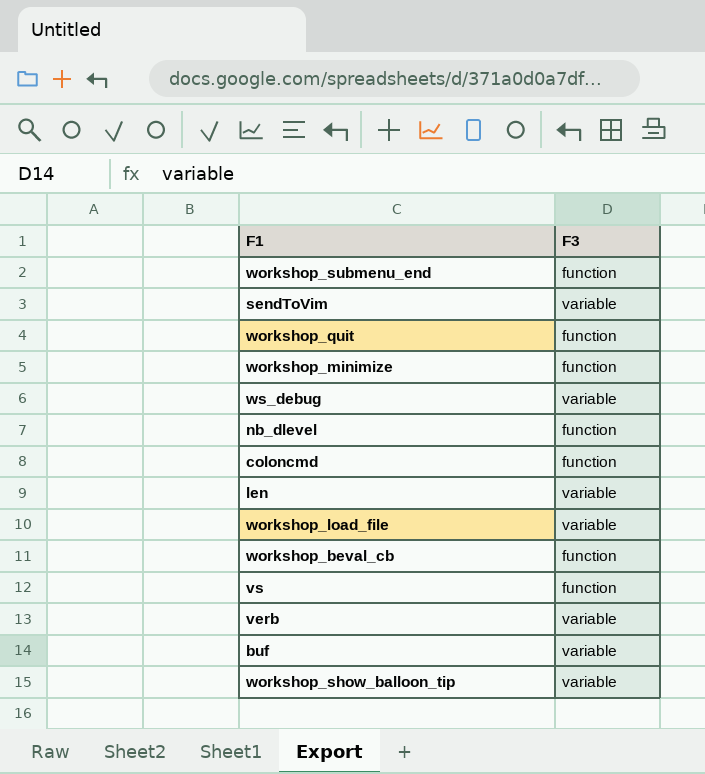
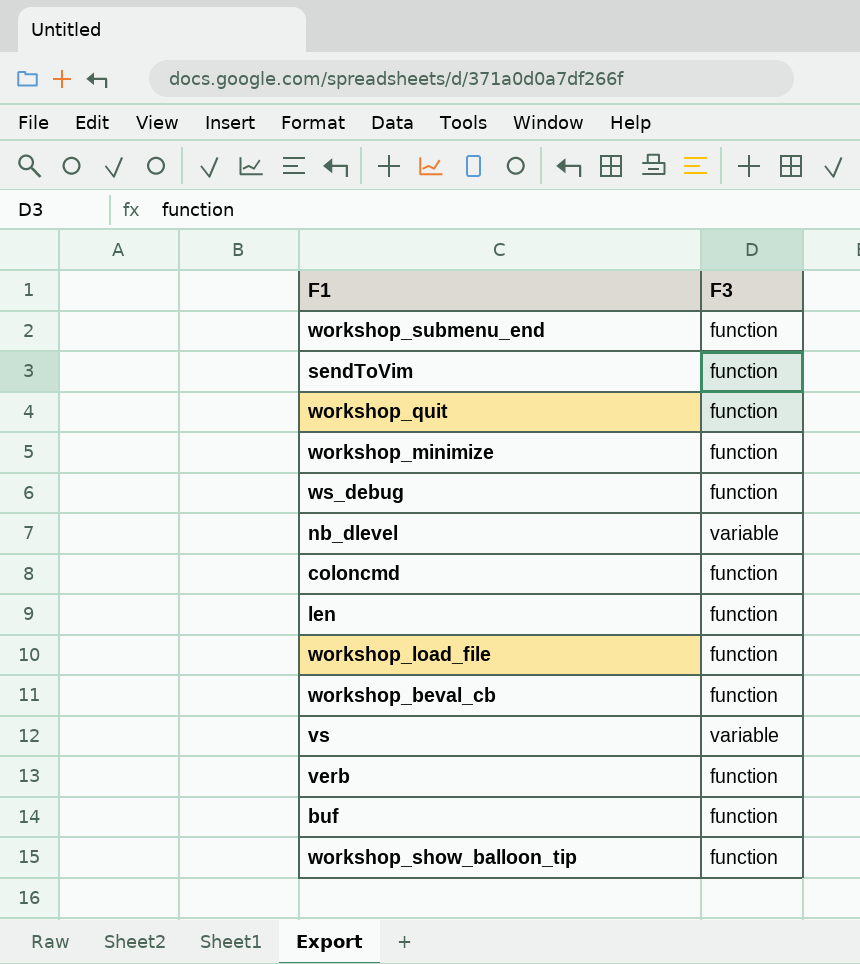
sendToVim | F3: variable -> function
ws_debug | F3: variable -> function
nb_dlevel | F3: function -> variable
len | F3: variable -> function
workshop_load_file | F3: variable -> function
vs | F3: function -> variable
verb | F3: variable -> function
buf | F3: variable -> function
workshop_show_balloon_tip | F3: variable -> function

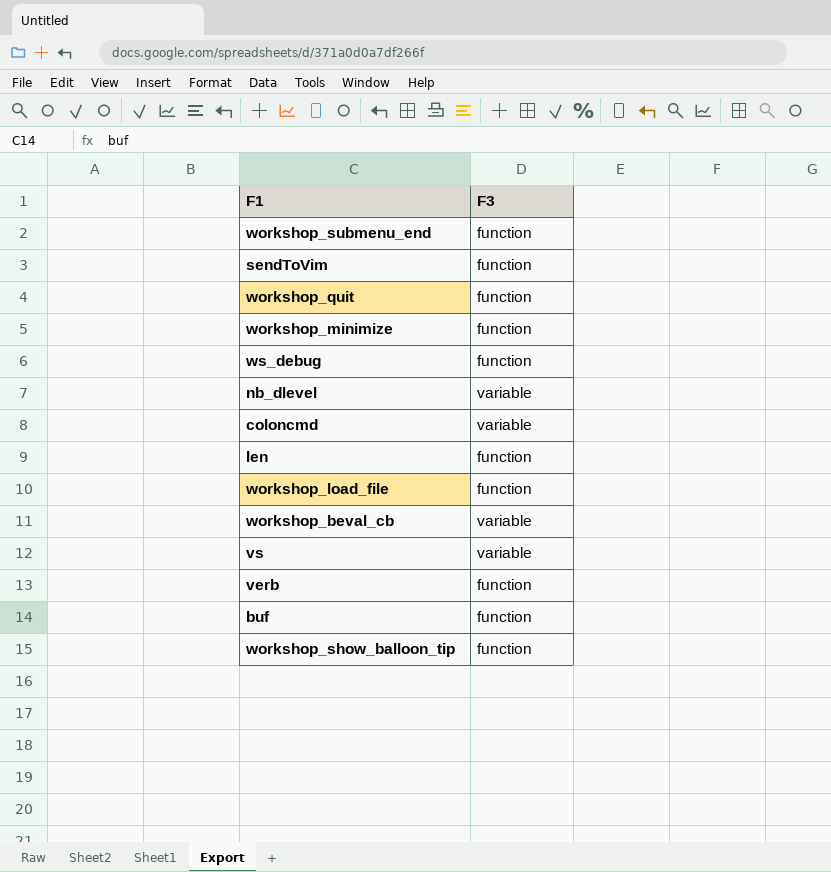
coloncmd | F3: function -> variable
workshop_beval_cb | F3: function -> variable

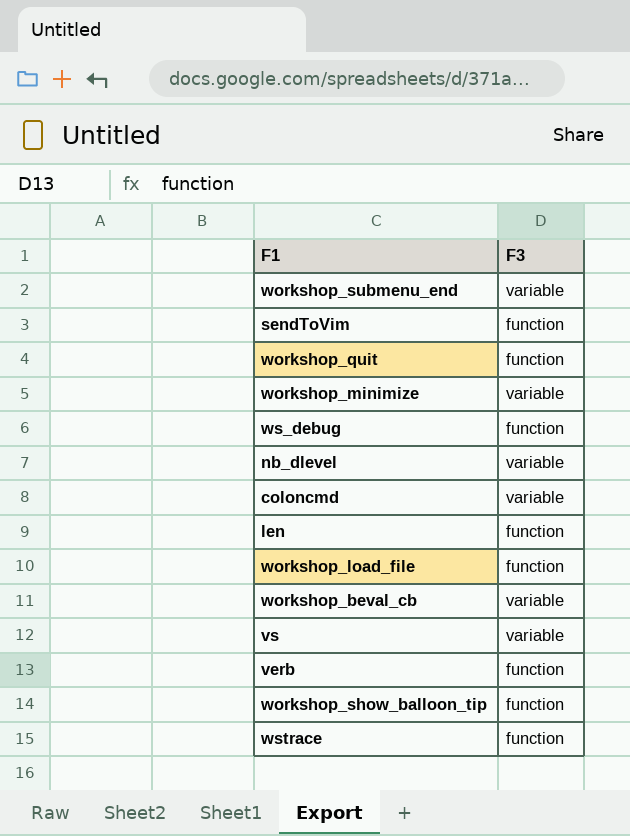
row buf: function -> none
workshop_submenu_end | F3: function -> variable
workshop_minimize | F3: function -> variable
row wstrace: none -> function

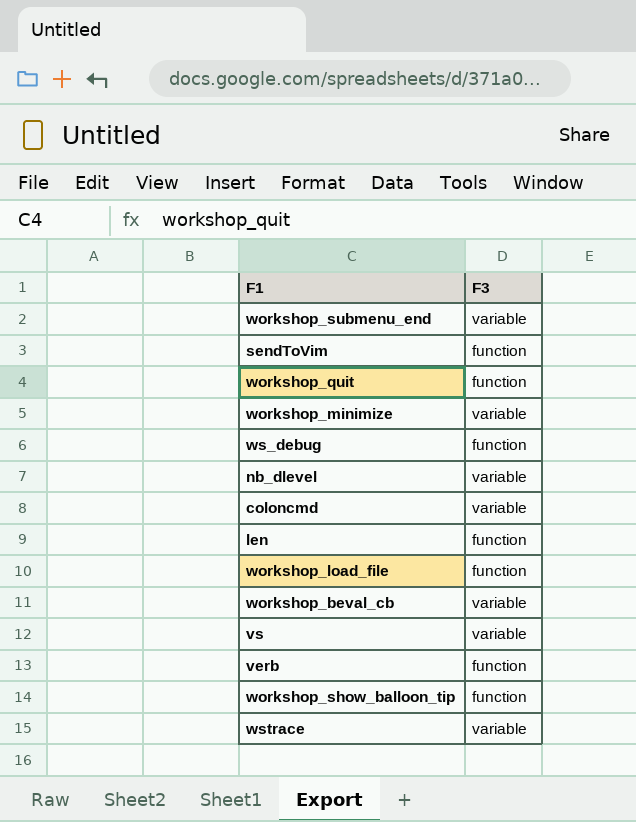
wstrace | F3: function -> variable

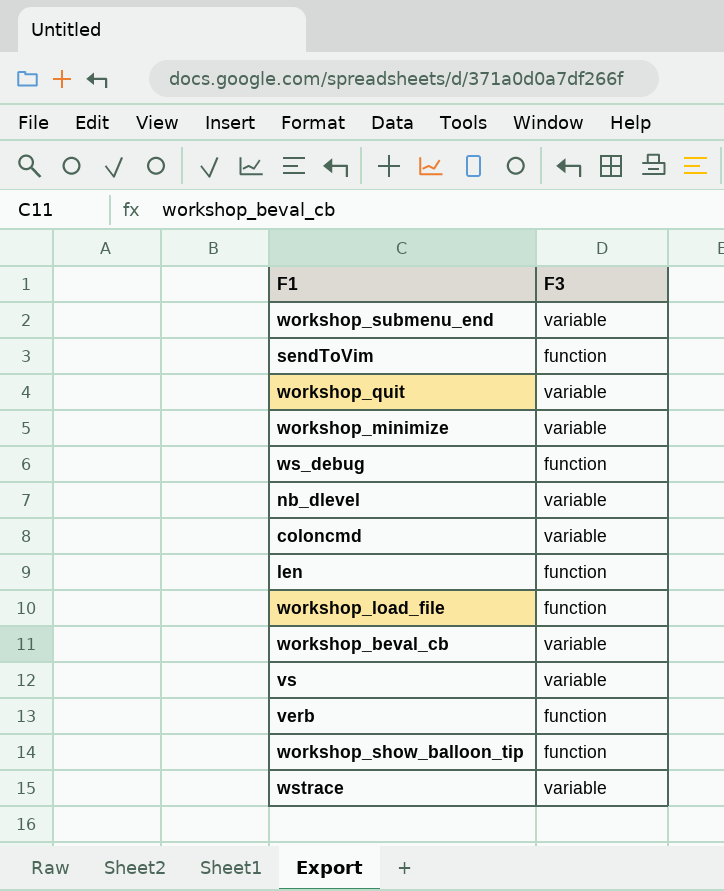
workshop_quit | F3: function -> variable

